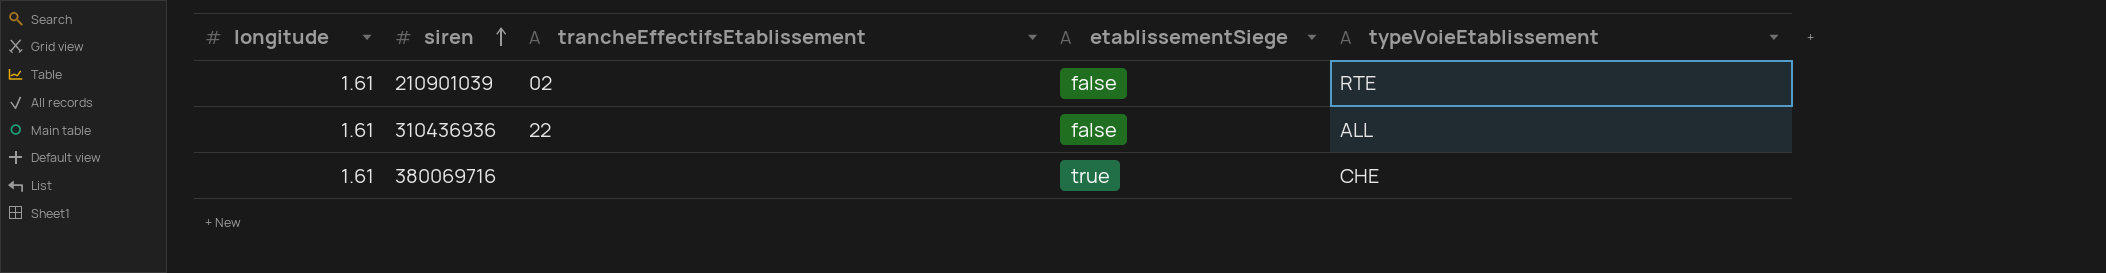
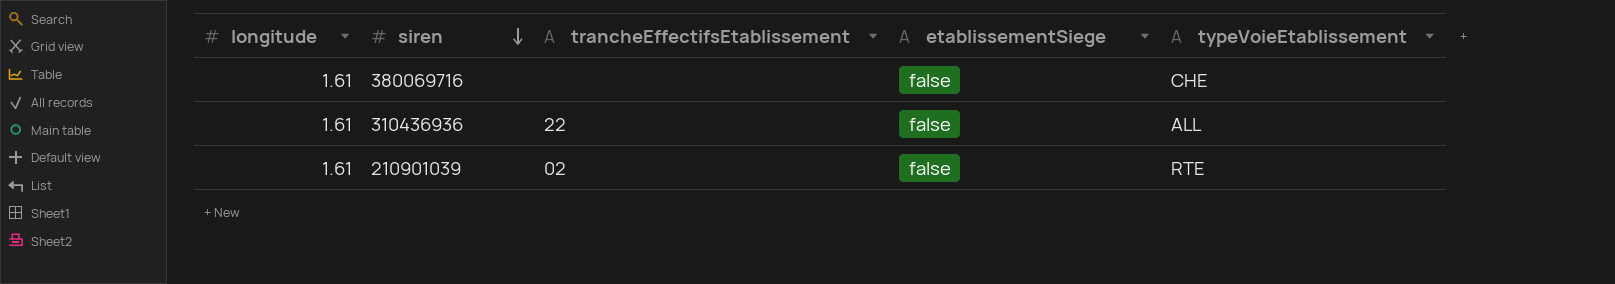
row order: siren ascending -> siren descending
380069716 | etablissementSiege: true -> false

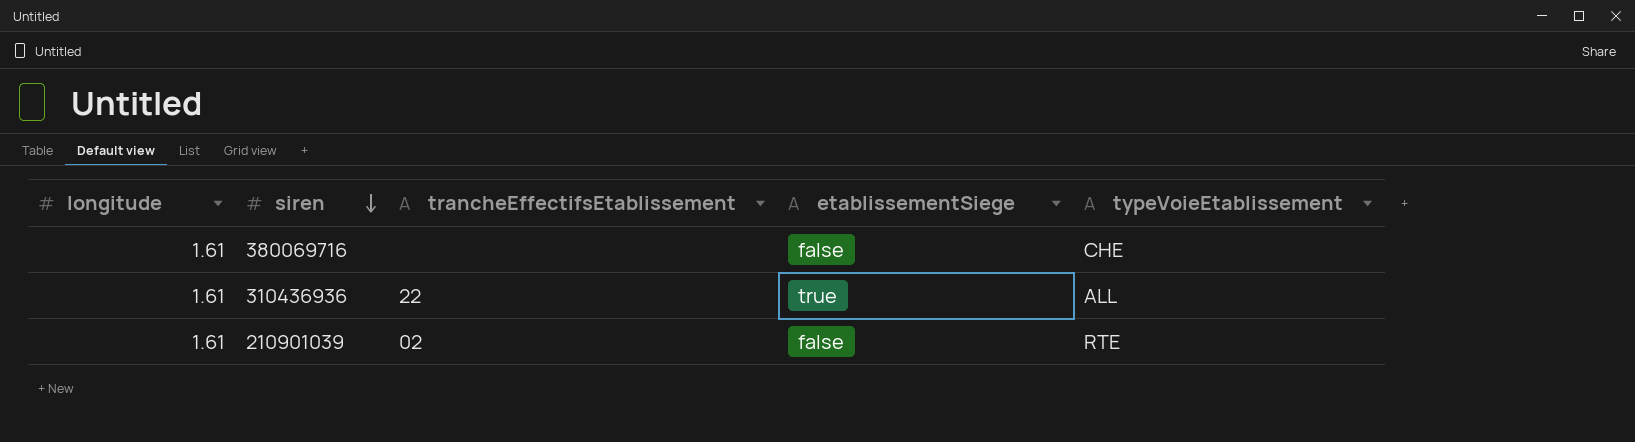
310436936 | etablissementSiege: false -> true

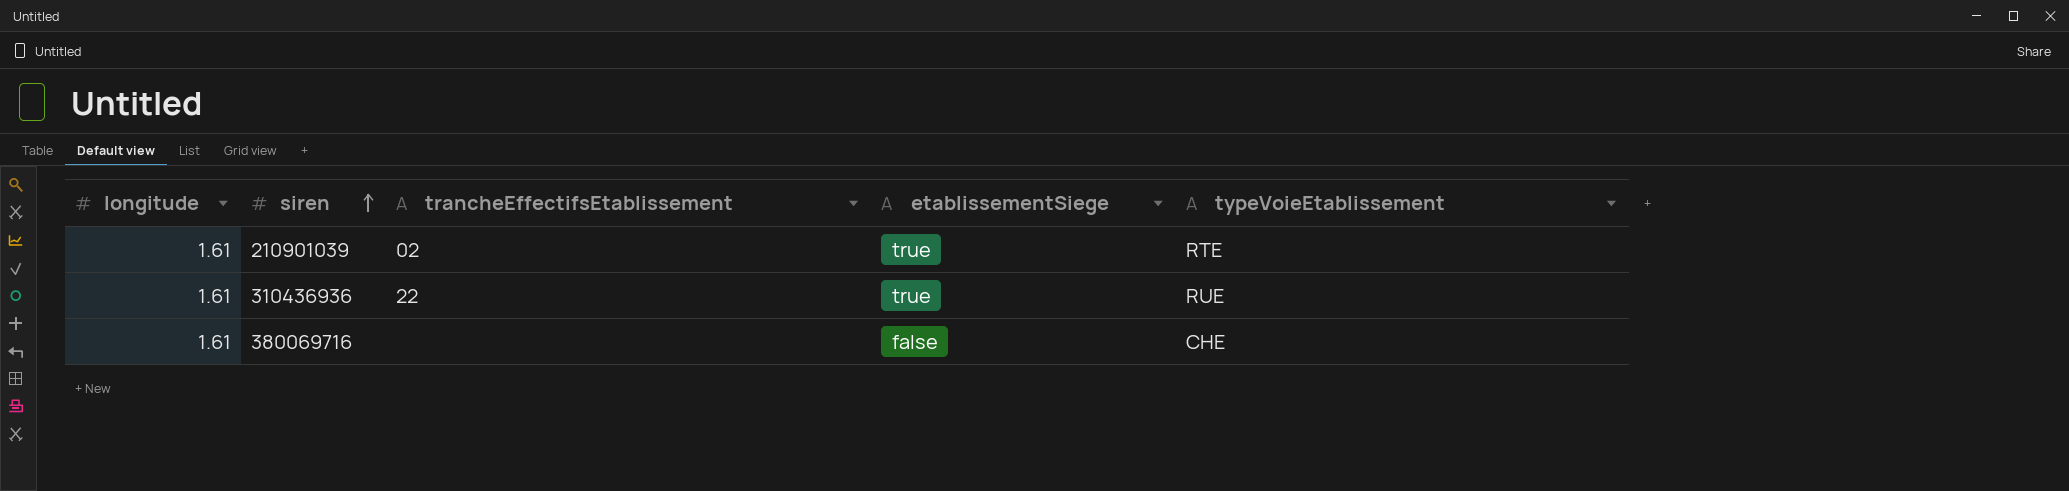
row order: siren descending -> siren ascending
210901039 | etablissementSiege: false -> true
310436936 | typeVoieEtablissement: ALL -> RUE

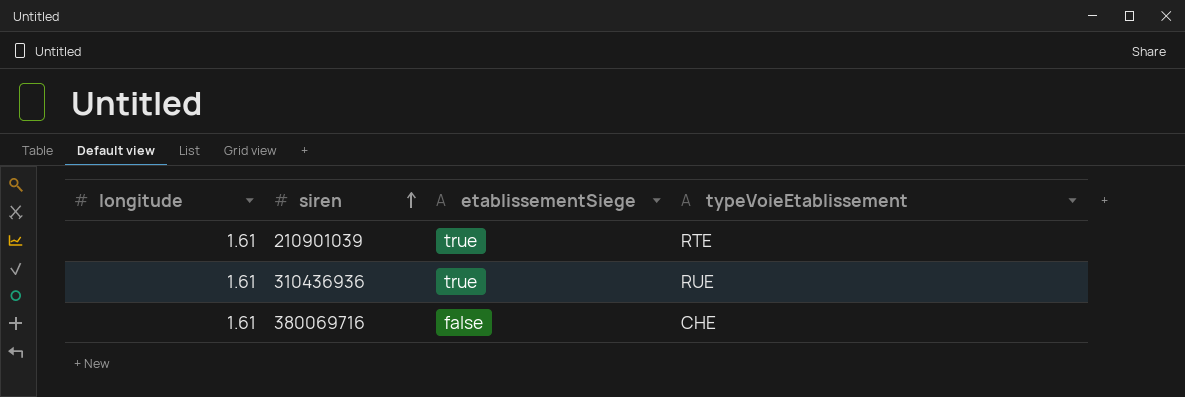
column trancheEffectifsEtablissement | position: 3 -> none

